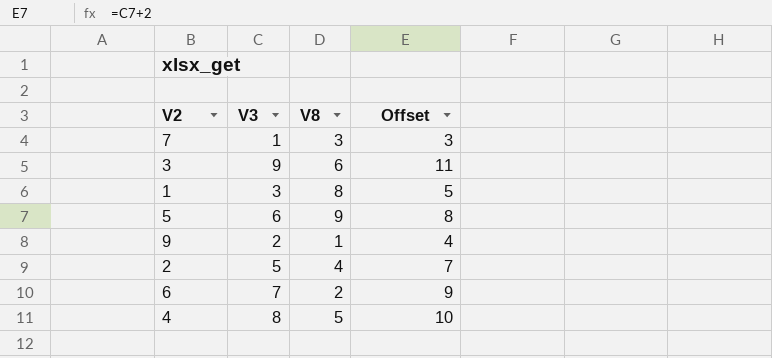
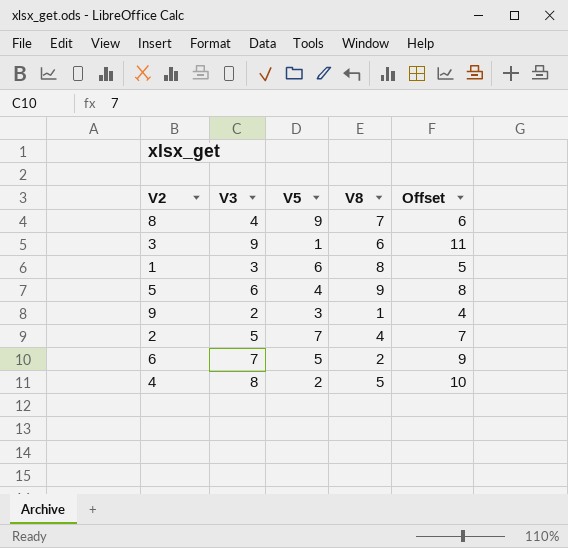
column V5 | position: none -> 3
row 7: 1 | 3 | 3 -> none
row 8: none -> 4 | 9 | 7 | 6

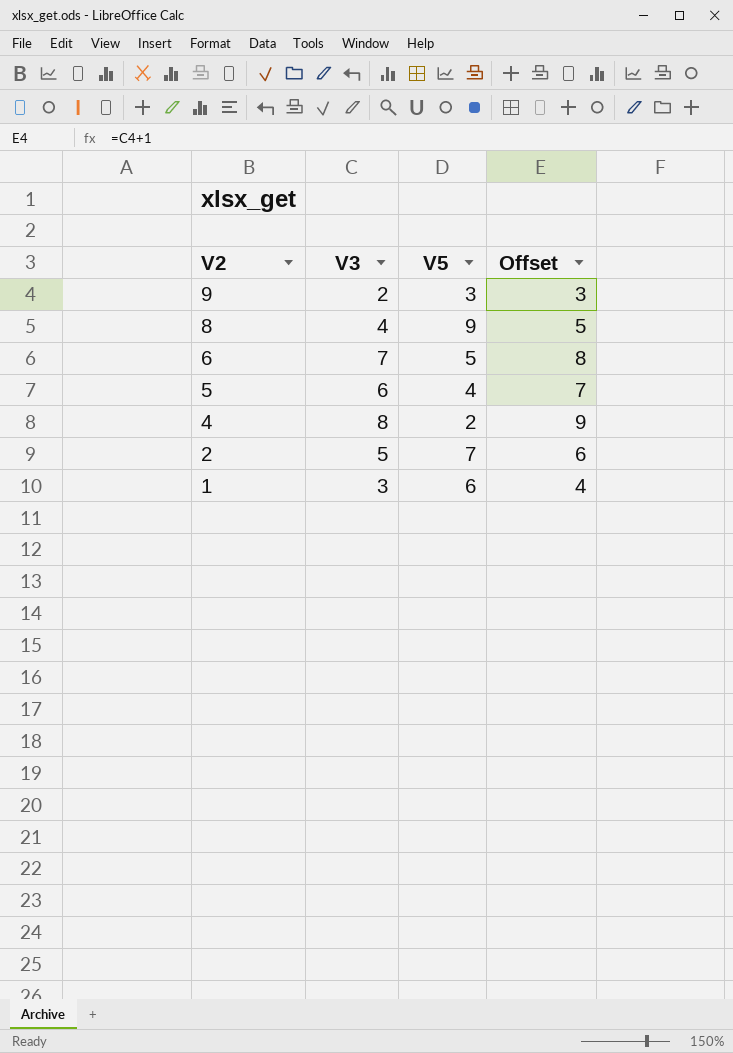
row order: none -> V2 descending
column V8 | position: 4 -> none
column Offset | formula: [V3] + 2 -> [V3] + 1
row 3: 9 | 1 | 6 | 11 -> none

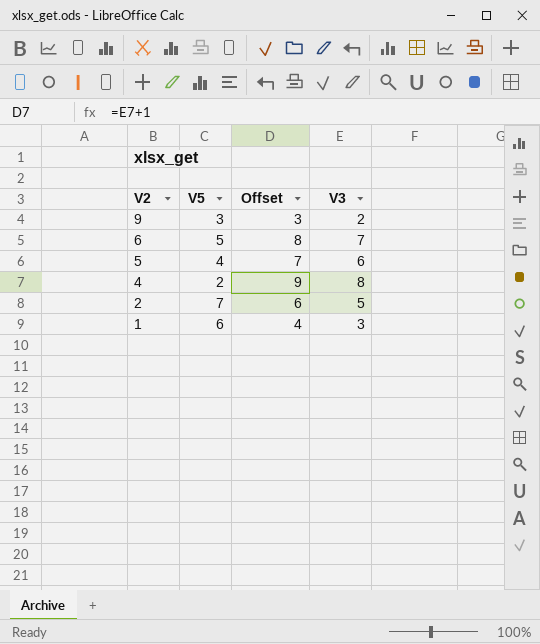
column V3 | position: 2 -> 4
row 8: 4 | 9 | 5 -> none

